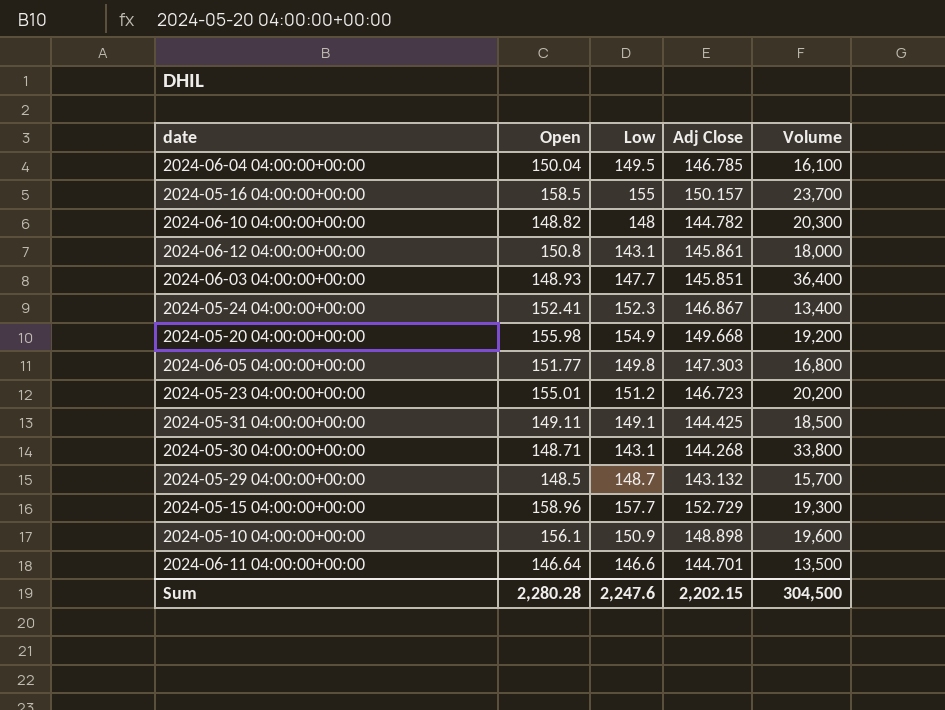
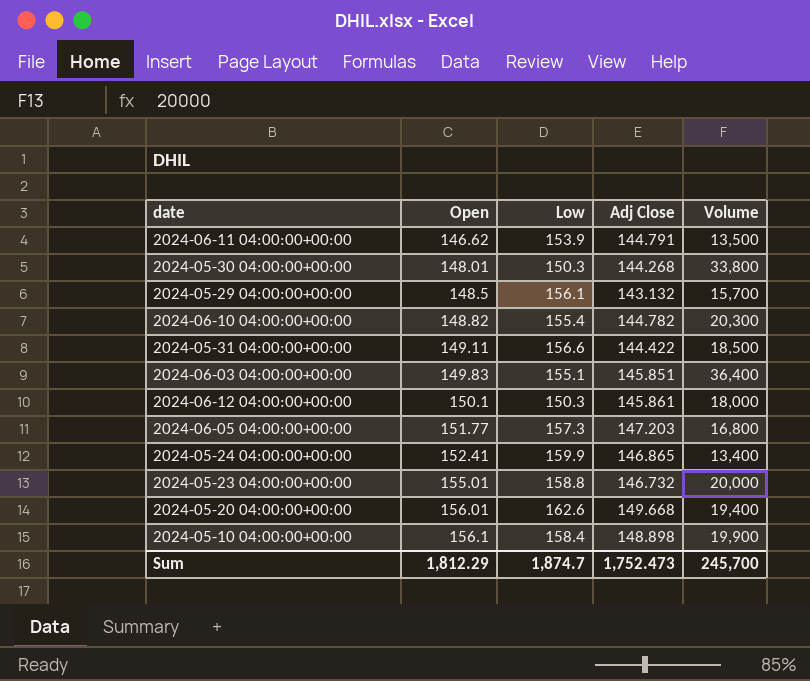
row order: none -> Open ascending
row 2024-06-04 04:00:00+00:00: 150.04 | 149.5 | 146.785 | 16,100 -> none
row 2024-05-16 04:00:00+00:00: 158.5 | 155 | 150.157 | 23,700 -> none
row 2024-05-15 04:00:00+00:00: 158.96 | 157.7 | 152.729 | 19,300 -> none
2024-06-11 04:00:00+00:00 | Open: 146.64 -> 146.62
2024-06-11 04:00:00+00:00 | Low: 146.6 -> 153.9
2024-06-11 04:00:00+00:00 | Adj Close: 144.701 -> 144.791
2024-05-30 04:00:00+00:00 | Open: 148.71 -> 148.01
2024-05-30 04:00:00+00:00 | Low: 143.1 -> 150.3
2024-05-29 04:00:00+00:00 | Low: 148.7 -> 156.1
2024-06-10 04:00:00+00:00 | Low: 148 -> 155.4
2024-05-31 04:00:00+00:00 | Low: 149.1 -> 156.6
2024-05-31 04:00:00+00:00 | Adj Close: 144.425 -> 144.422
2024-06-03 04:00:00+00:00 | Open: 148.93 -> 149.83
2024-06-03 04:00:00+00:00 | Low: 147.7 -> 155.1
2024-06-12 04:00:00+00:00 | Open: 150.8 -> 150.1
2024-06-12 04:00:00+00:00 | Low: 143.1 -> 150.3
2024-06-05 04:00:00+00:00 | Low: 149.8 -> 157.3
2024-06-05 04:00:00+00:00 | Adj Close: 147.303 -> 147.203
2024-05-24 04:00:00+00:00 | Low: 152.3 -> 159.9
2024-05-24 04:00:00+00:00 | Adj Close: 146.867 -> 146.865
2024-05-23 04:00:00+00:00 | Low: 151.2 -> 158.8
2024-05-23 04:00:00+00:00 | Adj Close: 146.723 -> 146.732
2024-05-23 04:00:00+00:00 | Volume: 20,200 -> 20,000
2024-05-20 04:00:00+00:00 | Open: 155.98 -> 156.01
2024-05-20 04:00:00+00:00 | Low: 154.9 -> 162.6
2024-05-20 04:00:00+00:00 | Volume: 19,200 -> 19,400
2024-05-10 04:00:00+00:00 | Low: 150.9 -> 158.4
2024-05-10 04:00:00+00:00 | Volume: 19,600 -> 19,900
Sum | Open: 2,280.28 -> 1,812.29
Sum | Low: 2,247.6 -> 1,874.7
Sum | Adj Close: 2,202.15 -> 1,752.473
Sum | Volume: 304,500 -> 245,700

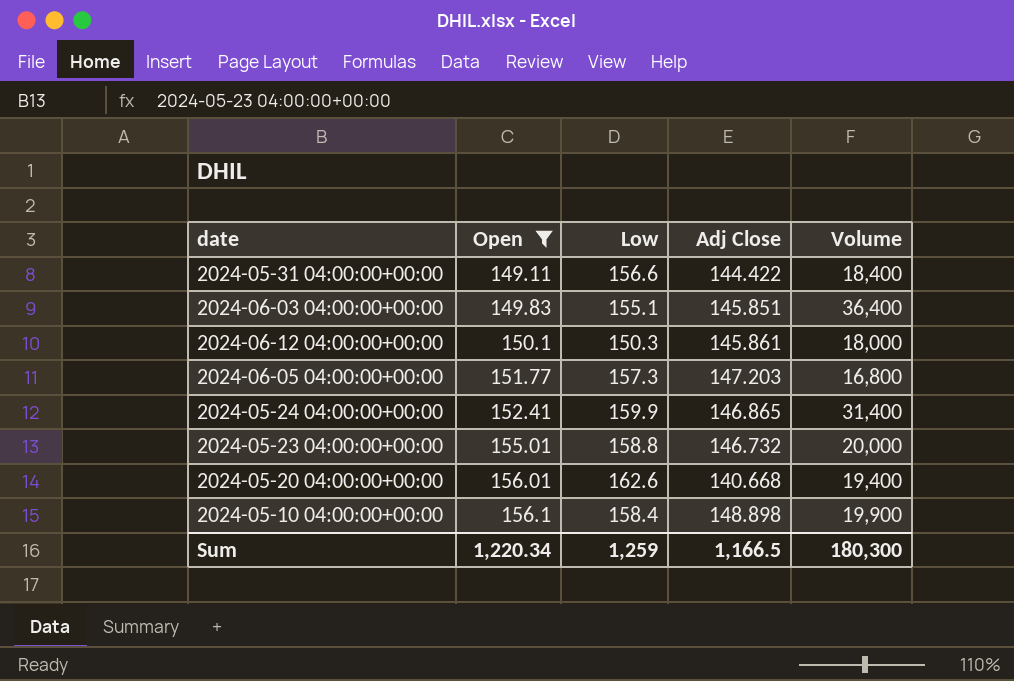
filter: none -> Open >= 149.11
2024-05-31 04:00:00+00:00 | Volume: 18,500 -> 18,400
2024-05-24 04:00:00+00:00 | Volume: 13,400 -> 31,400
2024-05-20 04:00:00+00:00 | Adj Close: 149.668 -> 140.668
Sum | Open: 1,812.29 -> 1,220.34
Sum | Low: 1,874.7 -> 1,259
Sum | Adj Close: 1,752.473 -> 1,166.5
Sum | Volume: 245,700 -> 180,300

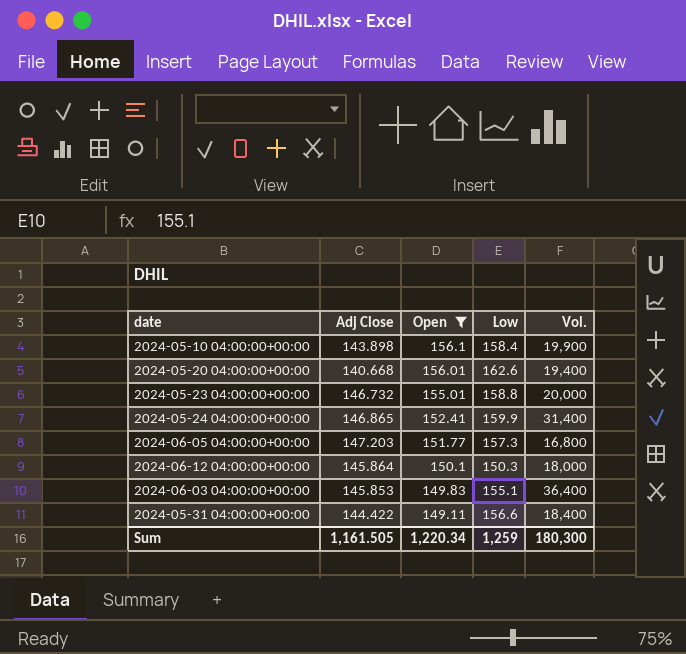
row order: Open ascending -> Open descending
column Adj Close | position: 4 -> 2
column name: Volume -> Vol.
2024-05-10 04:00:00+00:00 | Adj Close: 148.898 -> 143.898
2024-06-12 04:00:00+00:00 | Adj Close: 145.861 -> 145.864
2024-06-03 04:00:00+00:00 | Adj Close: 145.851 -> 145.853
Sum | Adj Close: 1,166.5 -> 1,161.505

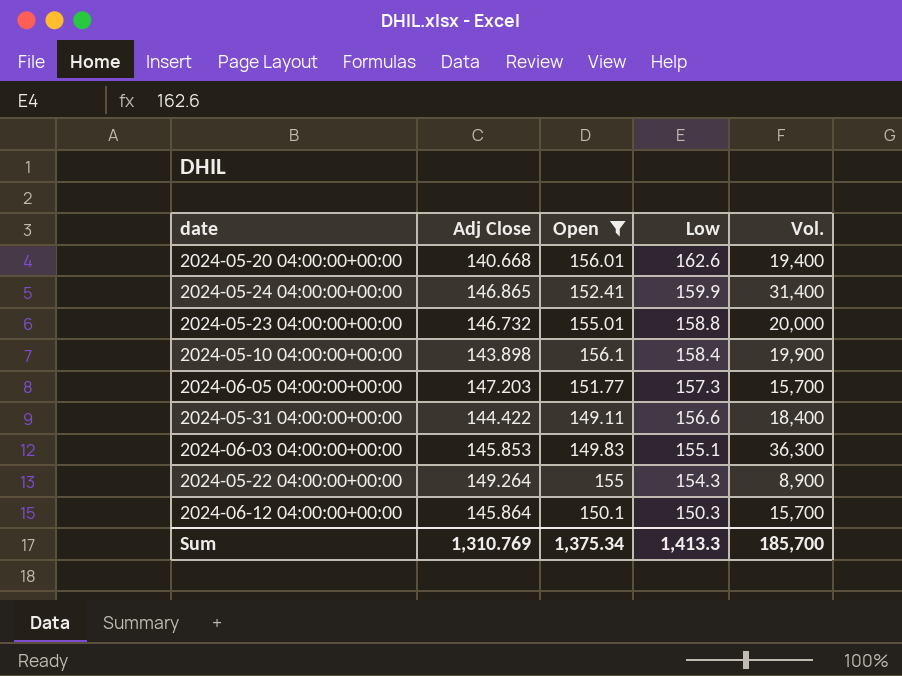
row order: Open descending -> Low descending
2024-06-05 04:00:00+00:00 | Vol.: 16,800 -> 15,700
2024-06-03 04:00:00+00:00 | Vol.: 36,400 -> 36,300
row 2024-05-22 04:00:00+00:00: none -> 149.264 | 155 | 154.3 | 8,900
2024-06-12 04:00:00+00:00 | Vol.: 18,000 -> 15,700
Sum | Adj Close: 1,161.505 -> 1,310.769
Sum | Open: 1,220.34 -> 1,375.34
Sum | Low: 1,259 -> 1,413.3
Sum | Vol.: 180,300 -> 185,700

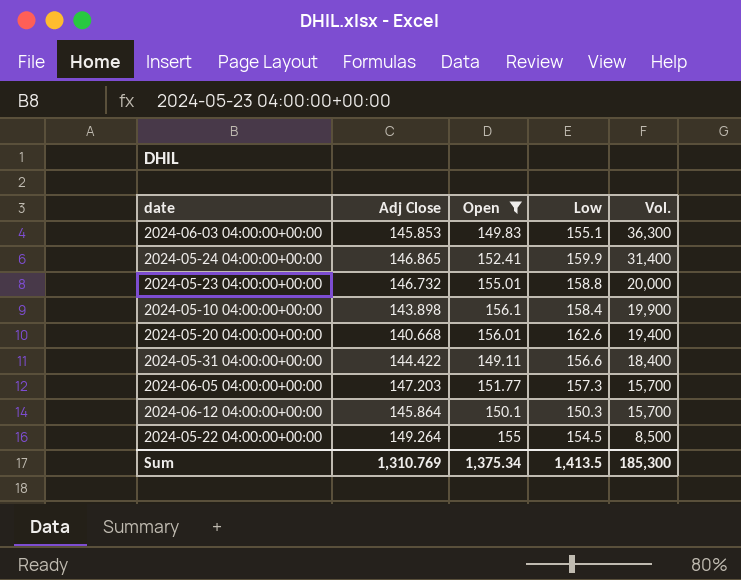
row order: Low descending -> Vol. descending
2024-05-22 04:00:00+00:00 | Low: 154.3 -> 154.5
2024-05-22 04:00:00+00:00 | Vol.: 8,900 -> 8,500
Sum | Low: 1,413.3 -> 1,413.5
Sum | Vol.: 185,700 -> 185,300

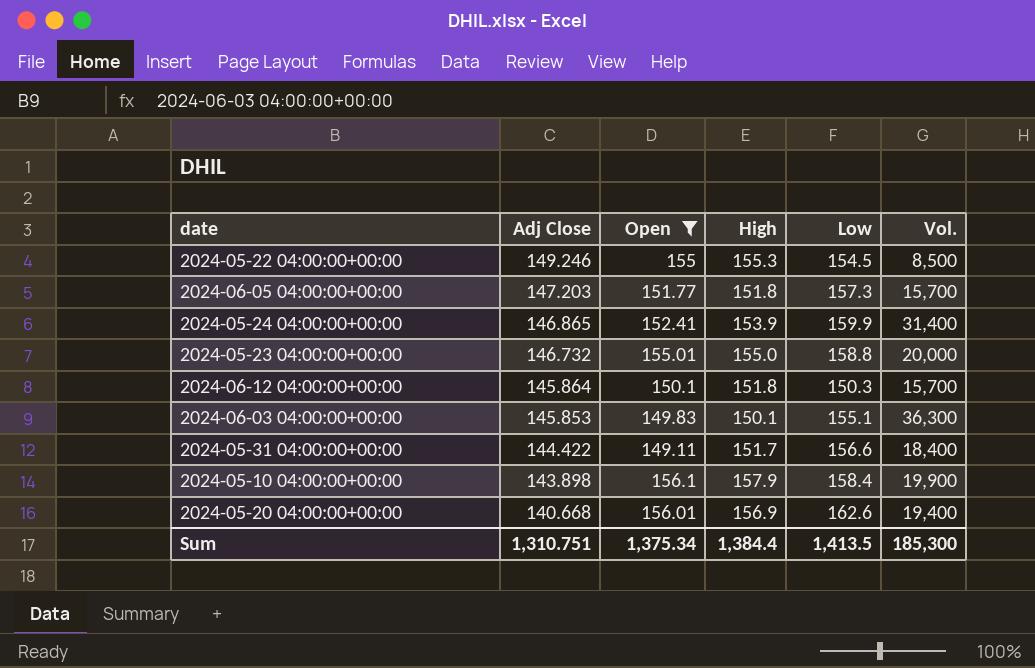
row order: Vol. descending -> Adj Close descending
column High | position: none -> 4
2024-05-22 04:00:00+00:00 | Adj Close: 149.264 -> 149.246
Sum | Adj Close: 1,310.769 -> 1,310.751

